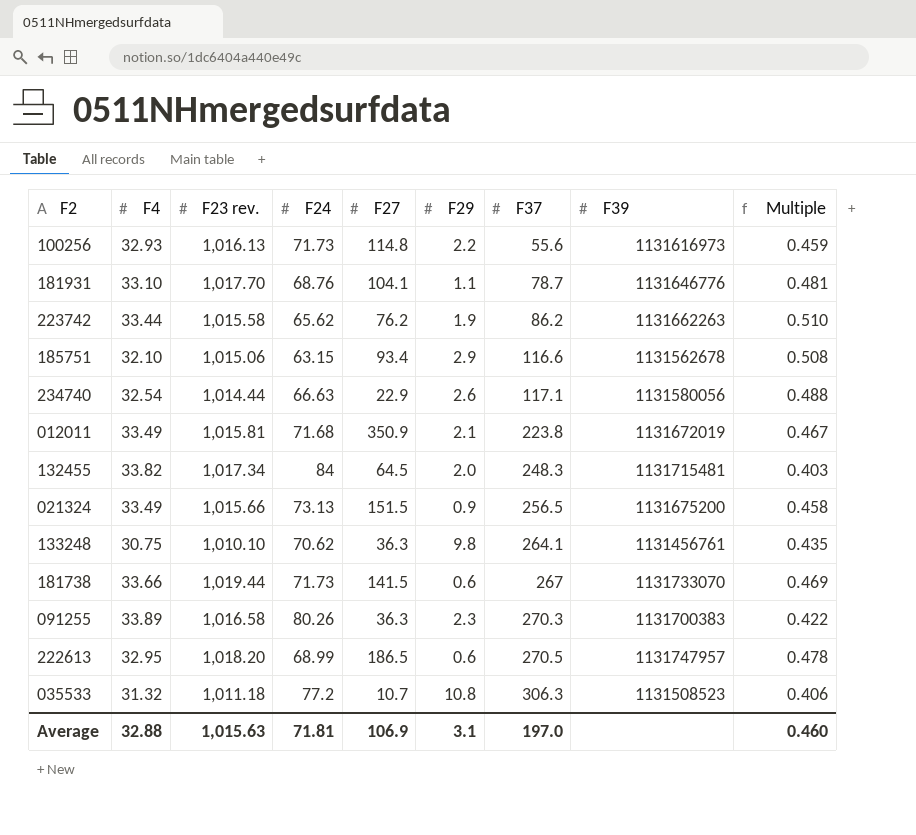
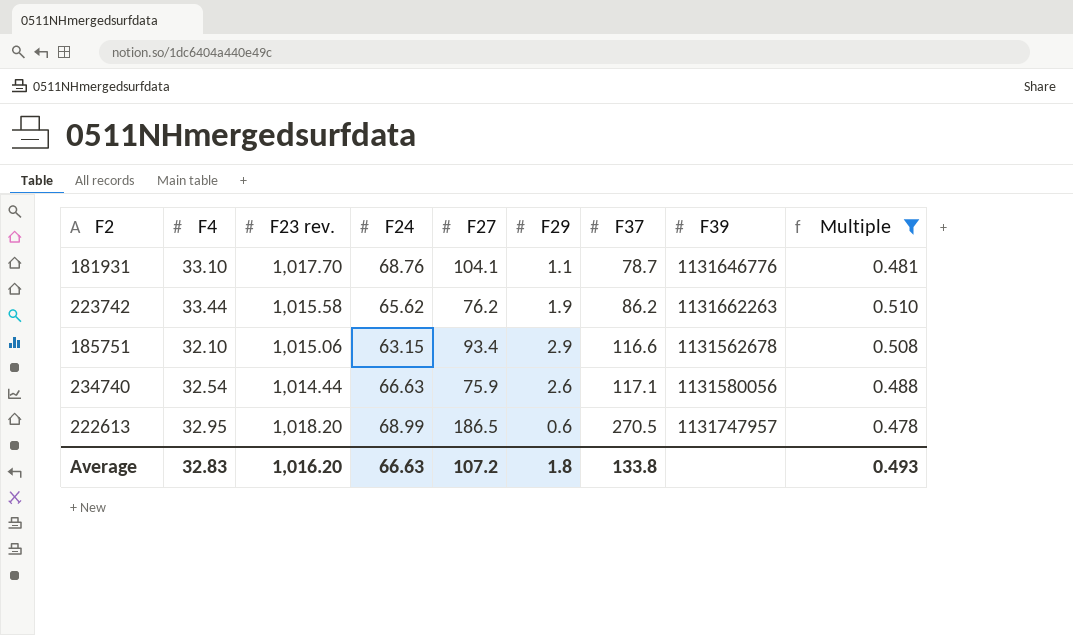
filter: none -> Multiple >= 0.478
234740 | F27: 22.9 -> 75.9
Average | F4: 32.88 -> 32.83
Average | F23 rev.: 1,015.63 -> 1,016.20
Average | F24: 71.81 -> 66.63
Average | F27: 106.9 -> 107.2
Average | F29: 3.1 -> 1.8
Average | F37: 197.0 -> 133.8
Average | Multiple: 0.460 -> 0.493

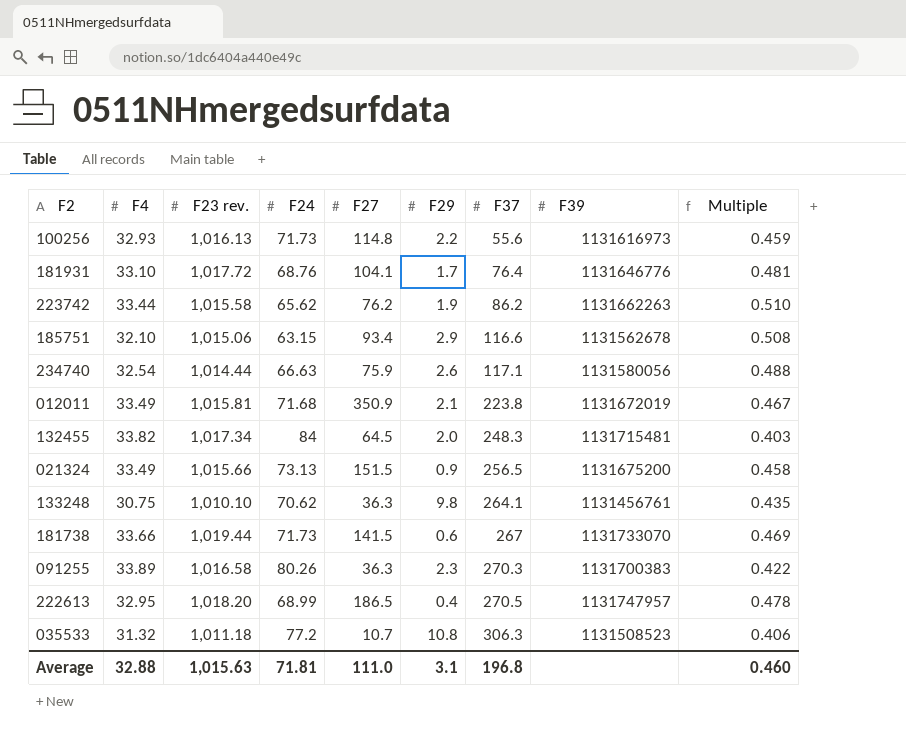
filter: Multiple >= 0.478 -> none
181931 | F23 rev.: 1,017.70 -> 1,017.72
181931 | F29: 1.1 -> 1.7
181931 | F37: 78.7 -> 76.4
222613 | F29: 0.6 -> 0.4
Average | F4: 32.83 -> 32.88
Average | F23 rev.: 1,016.20 -> 1,015.63
Average | F24: 66.63 -> 71.81
Average | F27: 107.2 -> 111.0
Average | F29: 1.8 -> 3.1
Average | F37: 133.8 -> 196.8
Average | Multiple: 0.493 -> 0.460

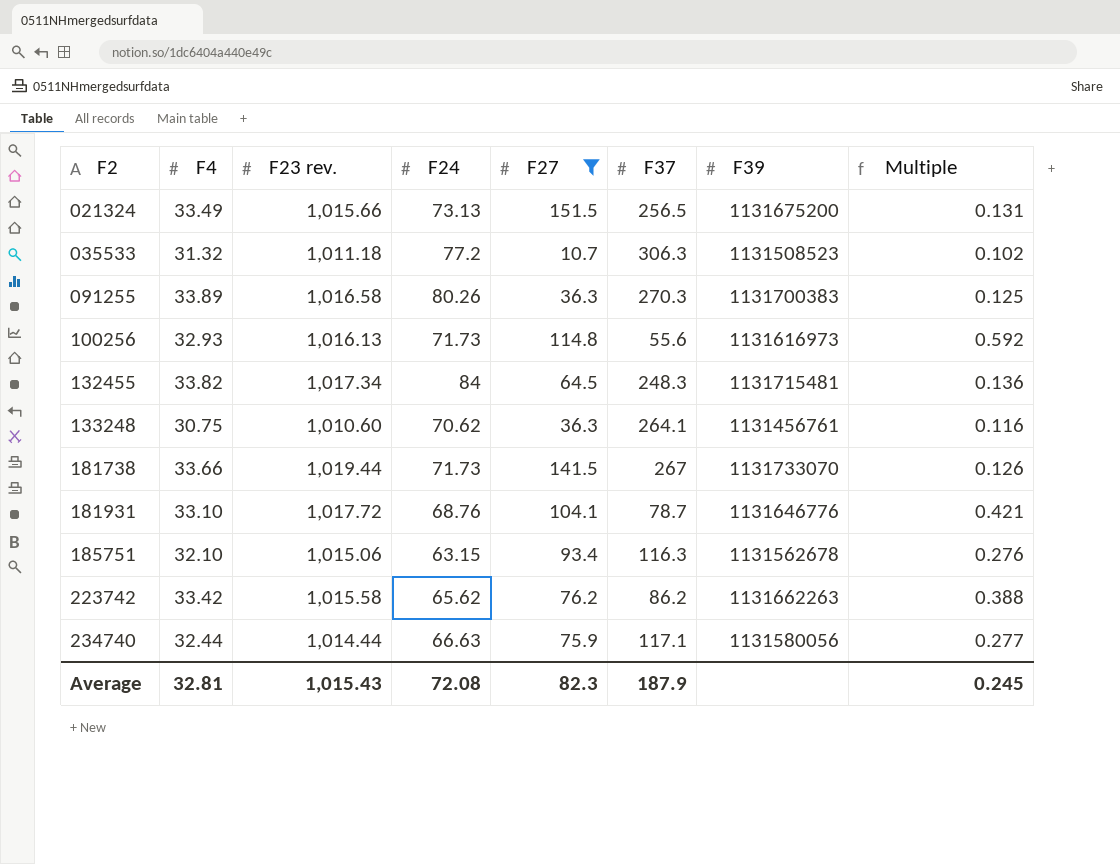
filter: none -> F27 <= 151.5
row order: F37 ascending -> F2 ascending
column F29 | position: 6 -> none
column Multiple | formula: [F4] / [F24] -> [F4] / [F37]
133248 | F23 rev.: 1,010.10 -> 1,010.60
181931 | F37: 76.4 -> 78.7
185751 | F37: 116.6 -> 116.3
223742 | F4: 33.44 -> 33.42
234740 | F4: 32.54 -> 32.44
Average | F4: 32.88 -> 32.81
Average | F23 rev.: 1,015.63 -> 1,015.43
Average | F24: 71.81 -> 72.08
Average | F27: 111.0 -> 82.3
Average | F37: 196.8 -> 187.9
Average | Multiple: 0.460 -> 0.245

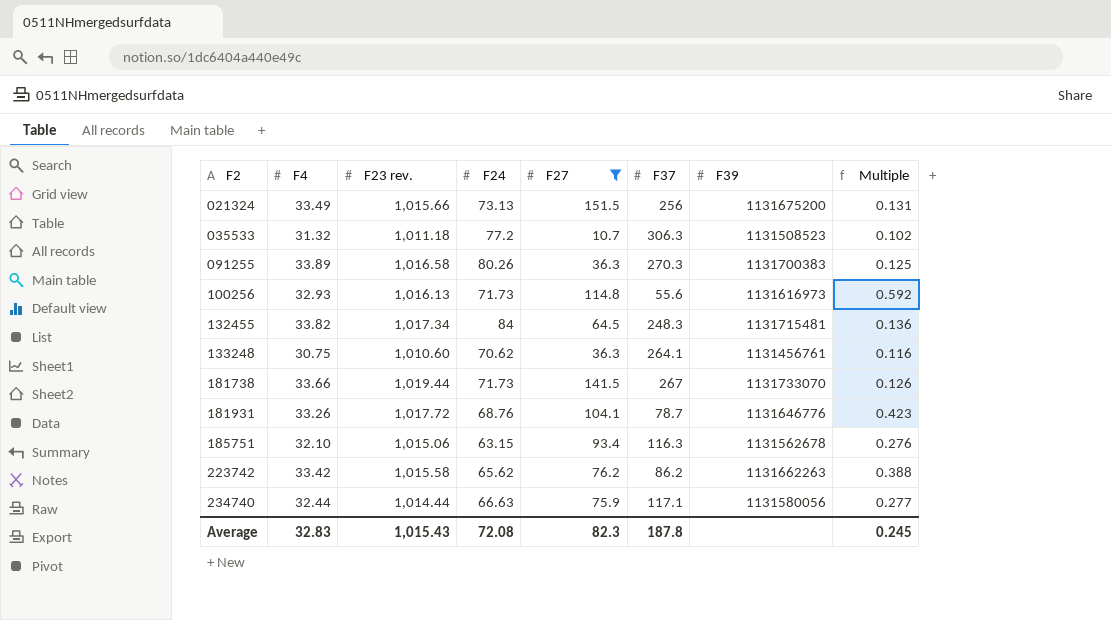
021324 | F37: 256.5 -> 256
181931 | F4: 33.10 -> 33.26
181931 | Multiple: 0.421 -> 0.423
Average | F4: 32.81 -> 32.83
Average | F37: 187.9 -> 187.8

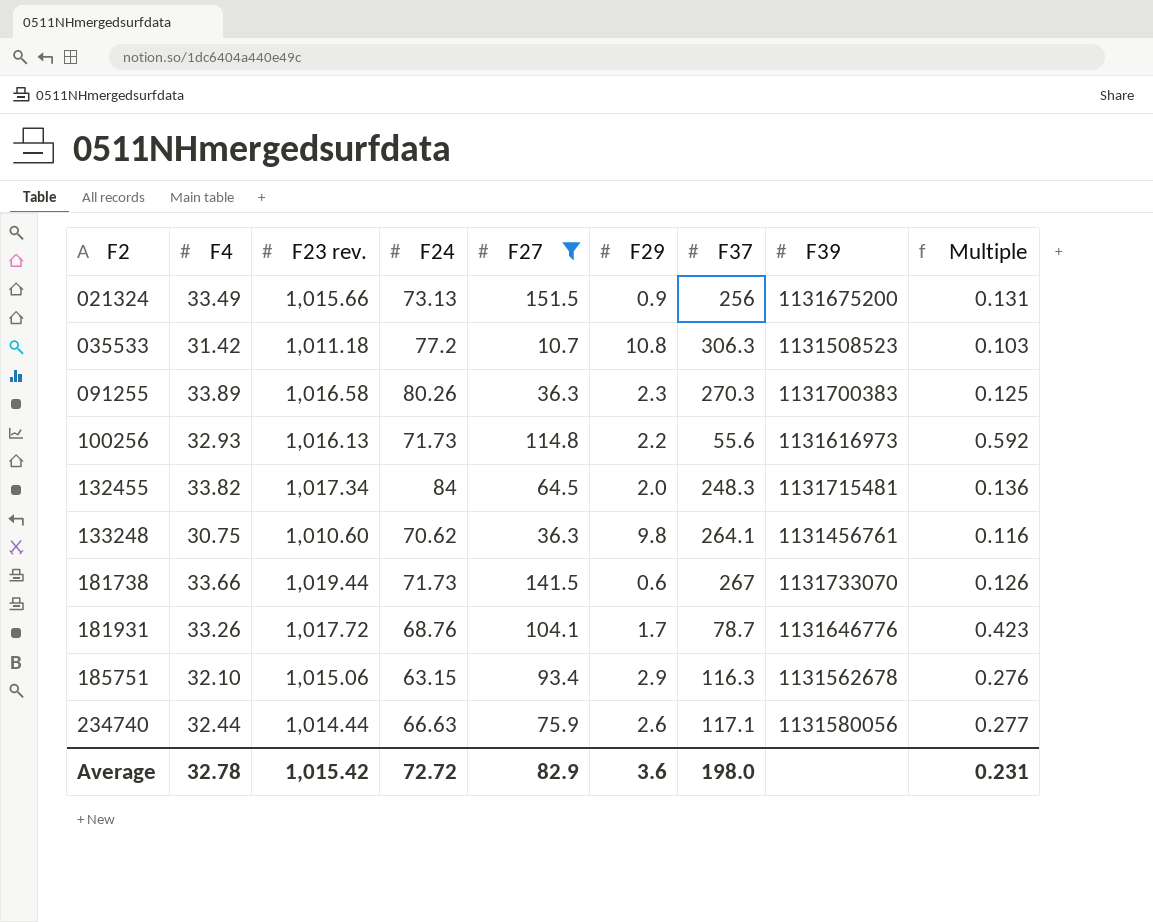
column F29 | position: none -> 6
row 223742: 33.42 | 1,015.58 | 65.62 | 76.2 | 86.2 | 1131662263 | 0.388 -> none
035533 | F4: 31.32 -> 31.42
035533 | Multiple: 0.102 -> 0.103
Average | F4: 32.83 -> 32.78
Average | F23 rev.: 1,015.43 -> 1,015.42
Average | F24: 72.08 -> 72.72
Average | F27: 82.3 -> 82.9
Average | F37: 187.8 -> 198.0
Average | Multiple: 0.245 -> 0.231

